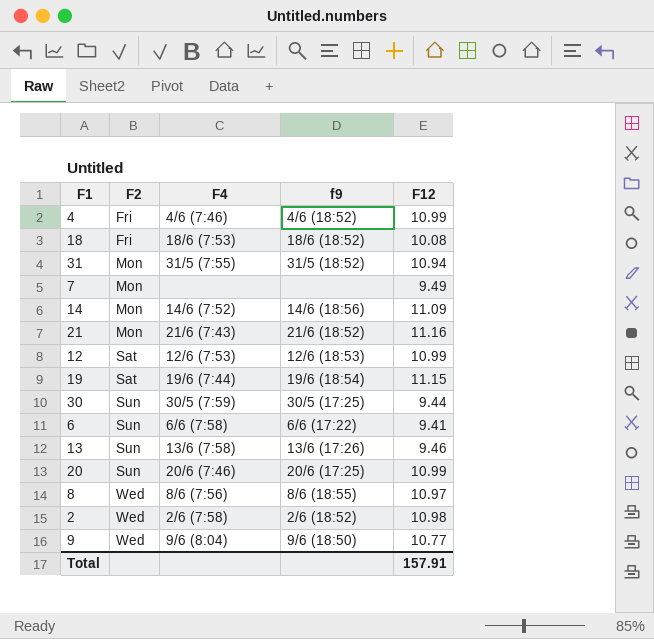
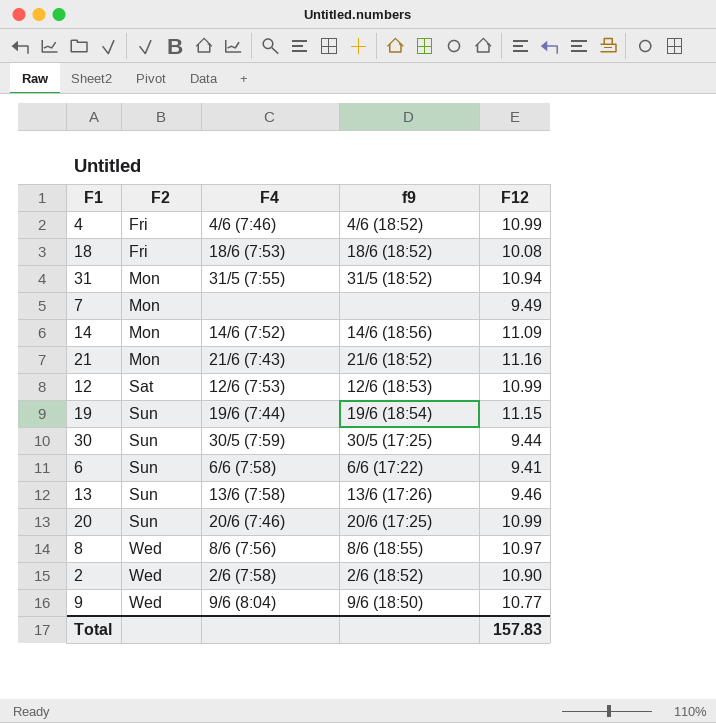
19 | F2: Sat -> Sun
2 | F12: 10.98 -> 10.90
Total | F12: 157.91 -> 157.83

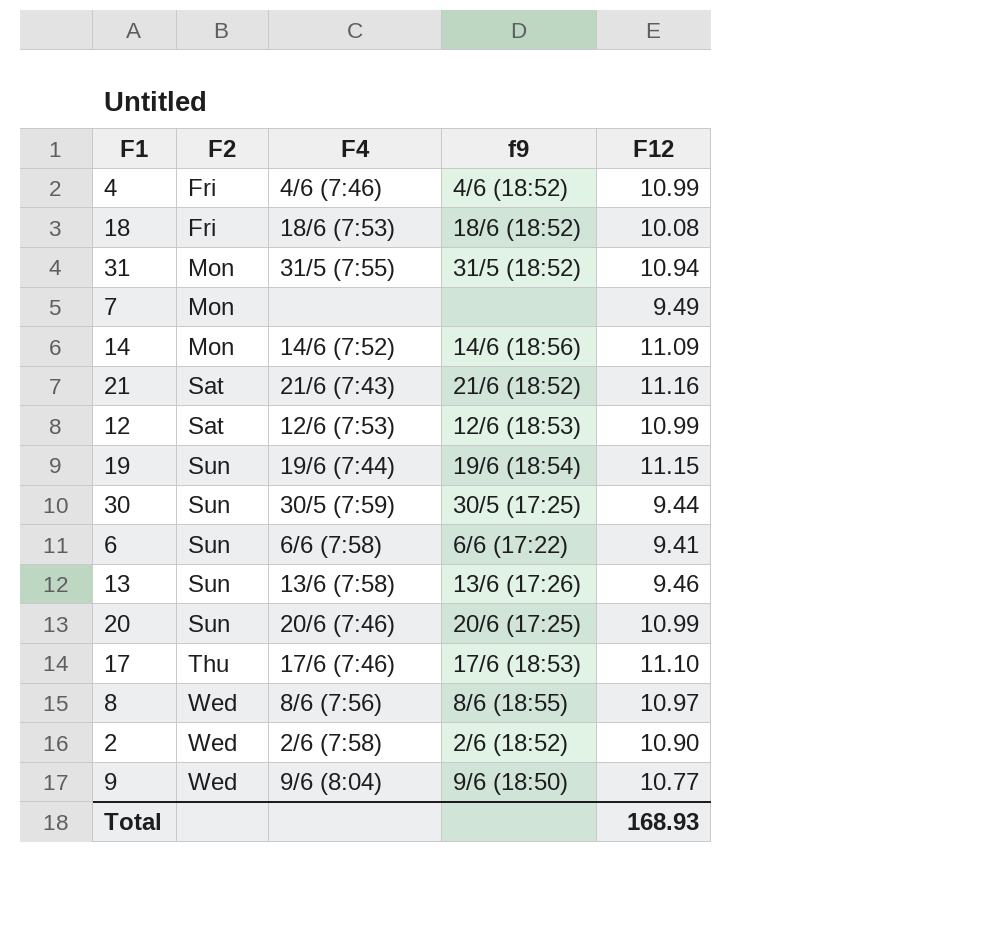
21 | F2: Mon -> Sat
row 17: none -> Thu | 17/6 (7:46) | 17/6 (18:53) | 11.10
Total | F12: 157.83 -> 168.93

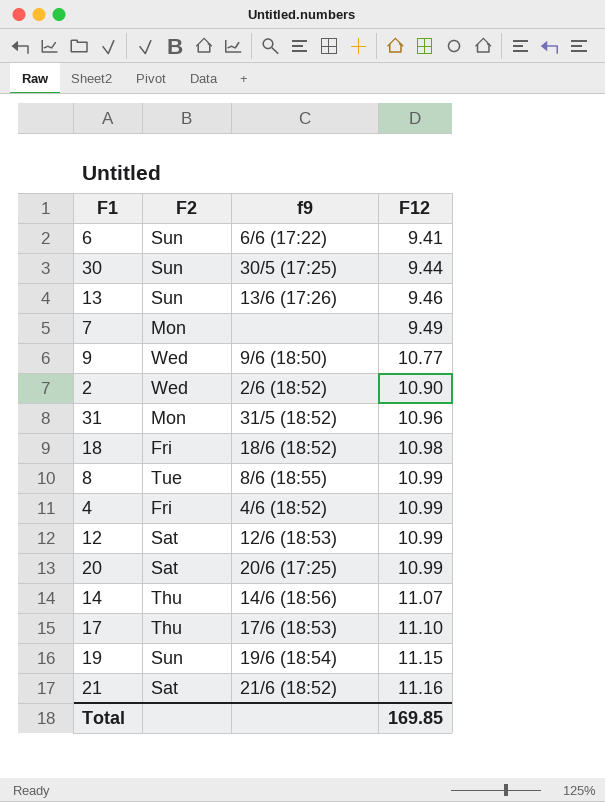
row order: F2 ascending -> F12 ascending
column F4 | position: 3 -> none
31 | F12: 10.94 -> 10.96
18 | F12: 10.08 -> 10.98
8 | F2: Wed -> Tue
8 | F12: 10.97 -> 10.99
20 | F2: Sun -> Sat
14 | F2: Mon -> Thu
14 | F12: 11.09 -> 11.07
Total | F12: 168.93 -> 169.85

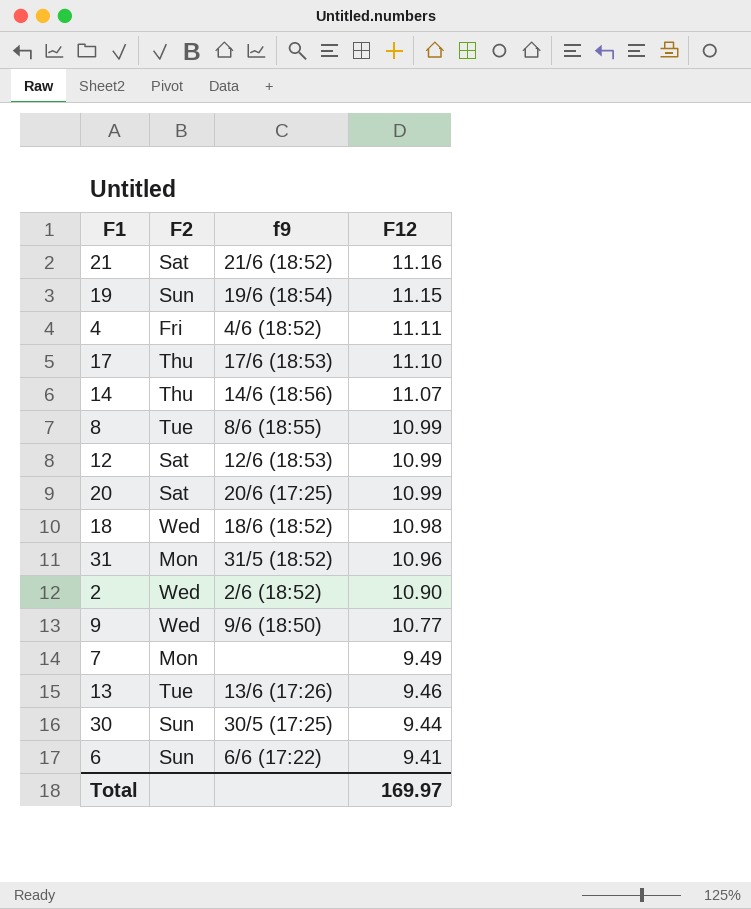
row order: F12 ascending -> F12 descending
4 | F12: 10.99 -> 11.11
18 | F2: Fri -> Wed
13 | F2: Sun -> Tue
Total | F12: 169.85 -> 169.97

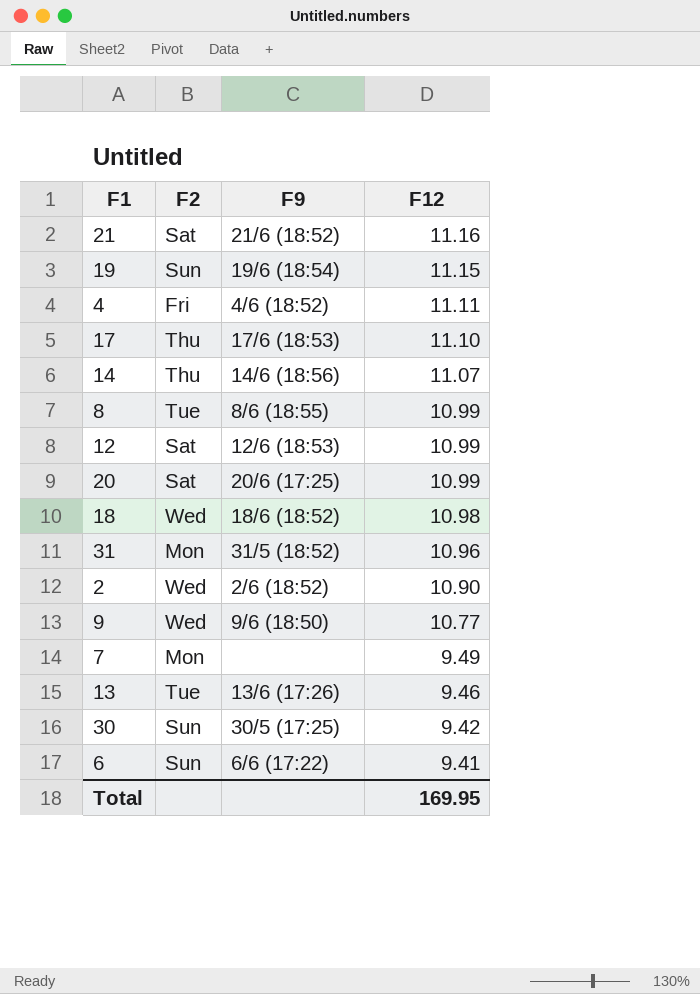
column name: f9 -> F9
30 | F12: 9.44 -> 9.42
Total | F12: 169.97 -> 169.95

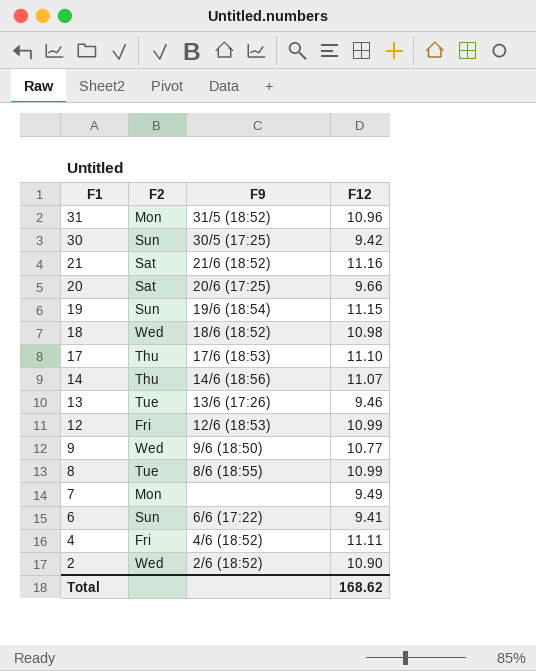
row order: F12 descending -> F1 descending
20 | F12: 10.99 -> 9.66
12 | F2: Sat -> Fri
Total | F12: 169.95 -> 168.62

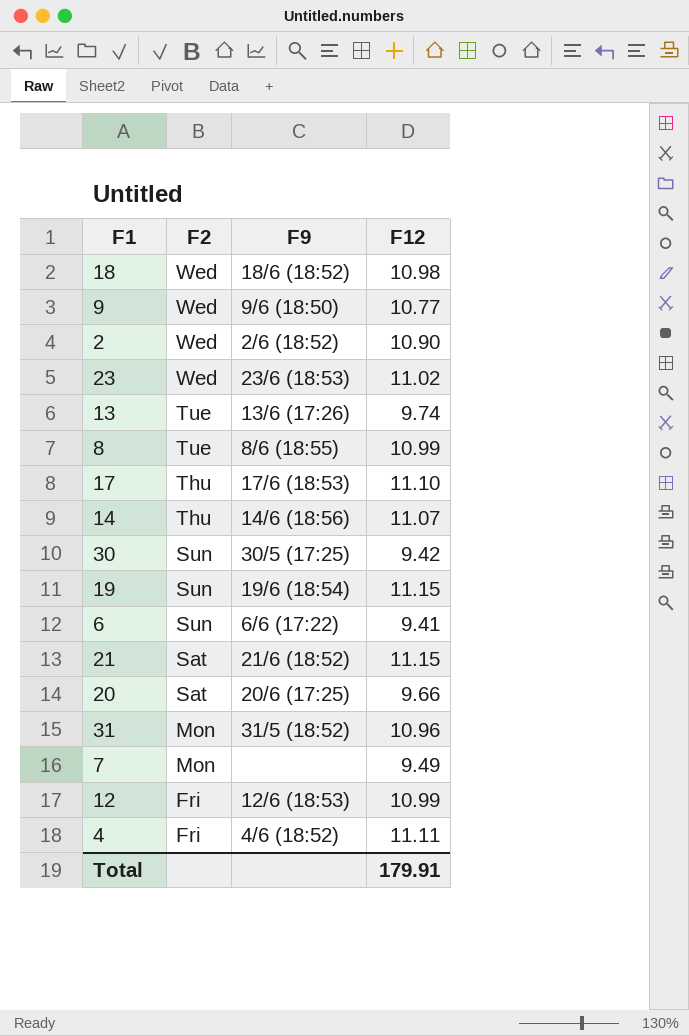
row order: F1 descending -> F2 descending
row 23: none -> Wed | 23/6 (18:53) | 11.02
13 | F12: 9.46 -> 9.74
21 | F12: 11.16 -> 11.15
Total | F12: 168.62 -> 179.91

